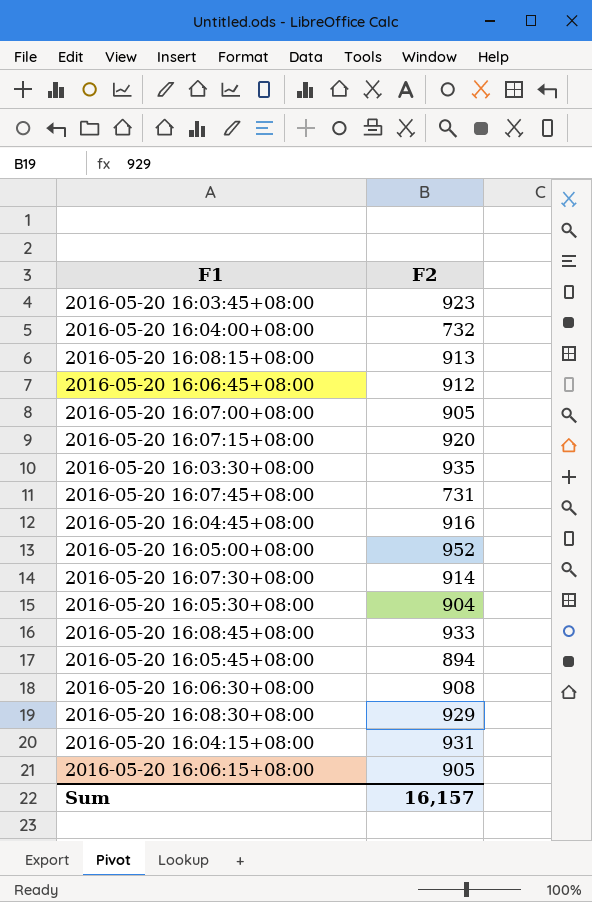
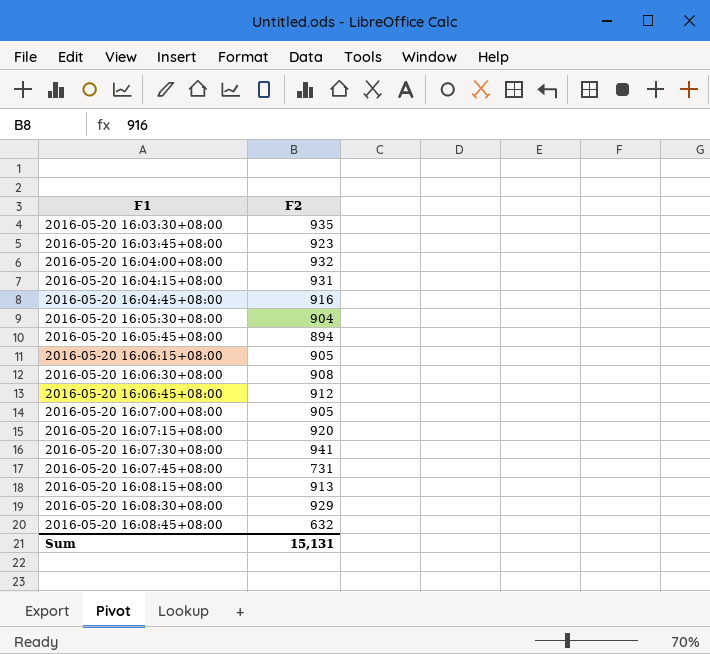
row order: none -> F1 ascending
row 2016-05-20 16:05:00+08:00: 952 -> none
2016-05-20 16:04:00+08:00 | F2: 732 -> 932
2016-05-20 16:07:30+08:00 | F2: 914 -> 941
2016-05-20 16:08:45+08:00 | F2: 933 -> 632
Sum | F2: 16,157 -> 15,131

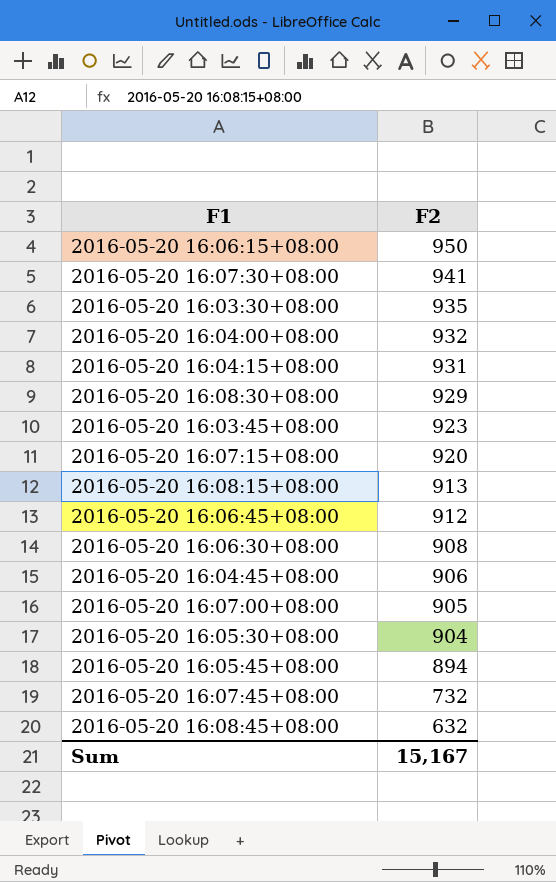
row order: F1 ascending -> F2 descending
2016-05-20 16:06:15+08:00 | F2: 905 -> 950
2016-05-20 16:04:45+08:00 | F2: 916 -> 906
2016-05-20 16:07:45+08:00 | F2: 731 -> 732
Sum | F2: 15,131 -> 15,167

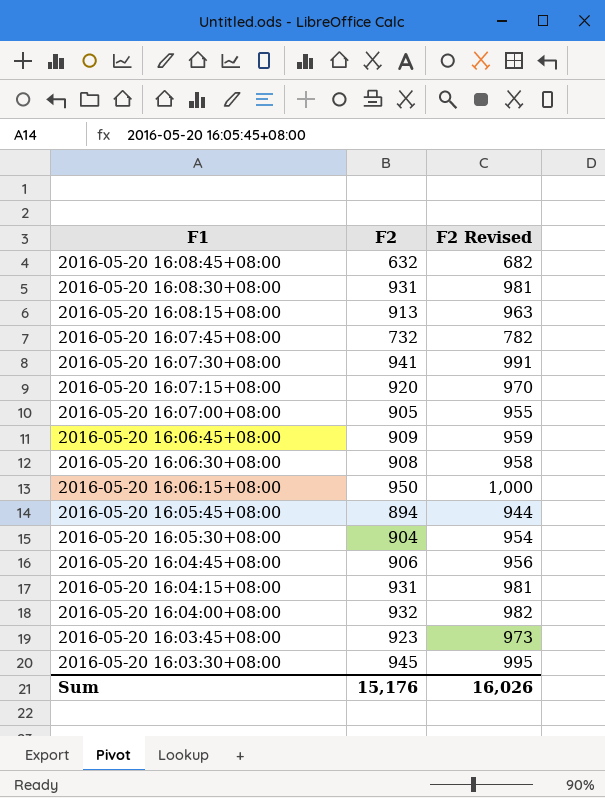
row order: F2 descending -> F1 descending
column F2 Revised | formula: none -> [F2] + 50
2016-05-20 16:08:30+08:00 | F2: 929 -> 931
2016-05-20 16:06:45+08:00 | F2: 912 -> 909
2016-05-20 16:03:30+08:00 | F2: 935 -> 945
Sum | F2: 15,167 -> 15,176

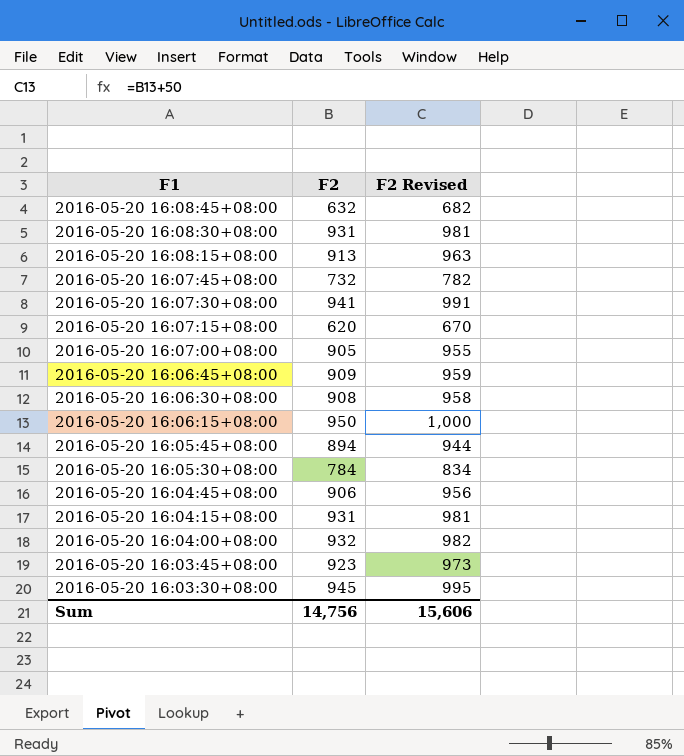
2016-05-20 16:07:15+08:00 | F2: 920 -> 620
2016-05-20 16:07:15+08:00 | F2 Revised: 970 -> 670
2016-05-20 16:05:30+08:00 | F2: 904 -> 784
2016-05-20 16:05:30+08:00 | F2 Revised: 954 -> 834
Sum | F2: 15,176 -> 14,756
Sum | F2 Revised: 16,026 -> 15,606

